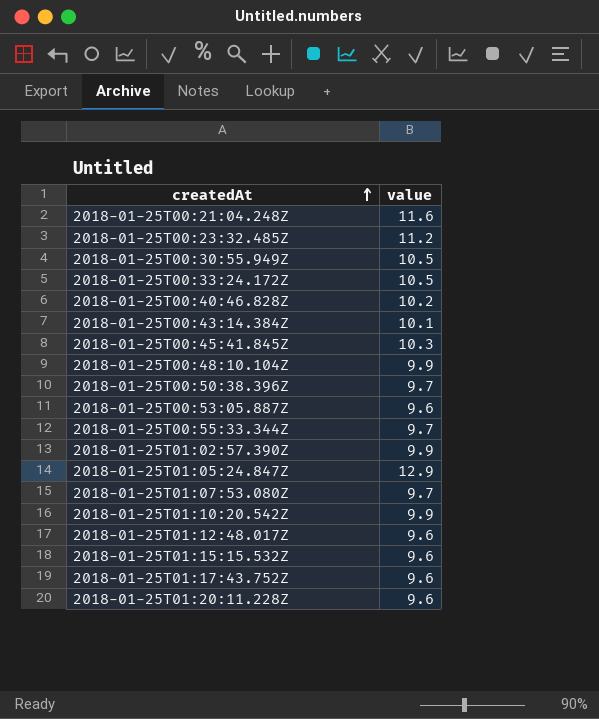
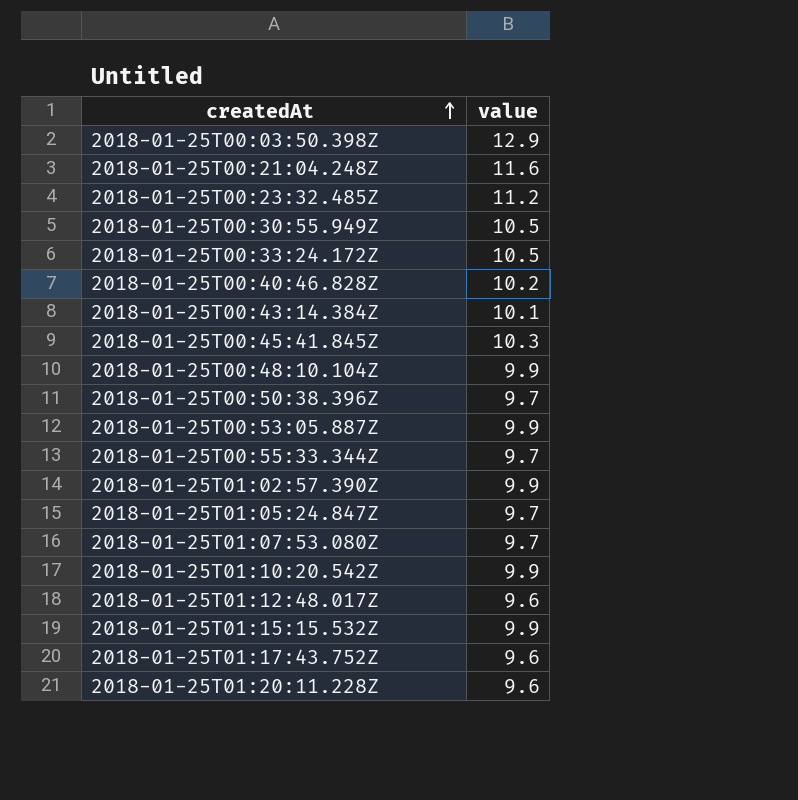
row 2018-01-25T00:03:50.398Z: none -> 12.9
2018-01-25T00:53:05.887Z | value: 9.6 -> 9.9
2018-01-25T01:05:24.847Z | value: 12.9 -> 9.7
2018-01-25T01:15:15.532Z | value: 9.6 -> 9.9

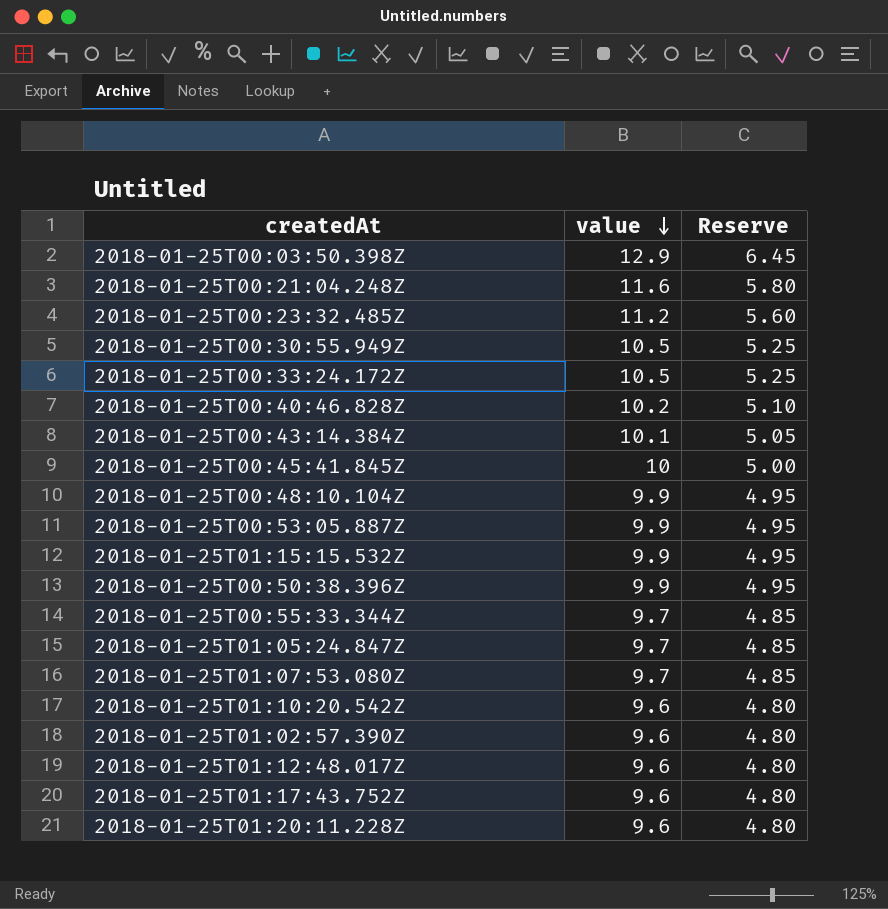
row order: createdAt ascending -> value descending
column Reserve | formula: none -> [value] * 0.5
2018-01-25T00:45:41.845Z | value: 10.3 -> 10
2018-01-25T00:50:38.396Z | value: 9.7 -> 9.9
2018-01-25T01:10:20.542Z | value: 9.9 -> 9.6
2018-01-25T01:02:57.390Z | value: 9.9 -> 9.6

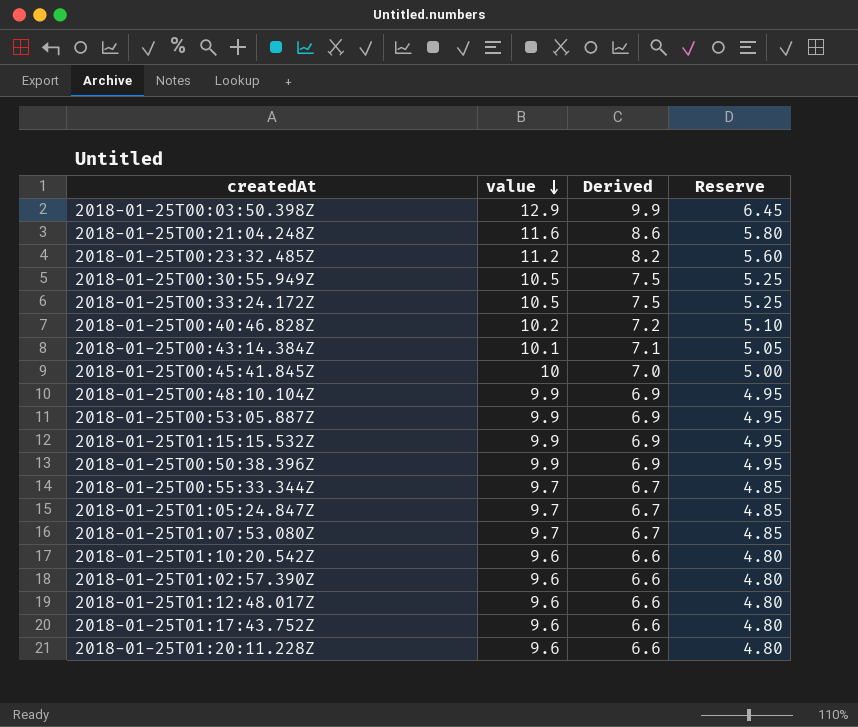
column Derived | formula: none -> [value] - 3

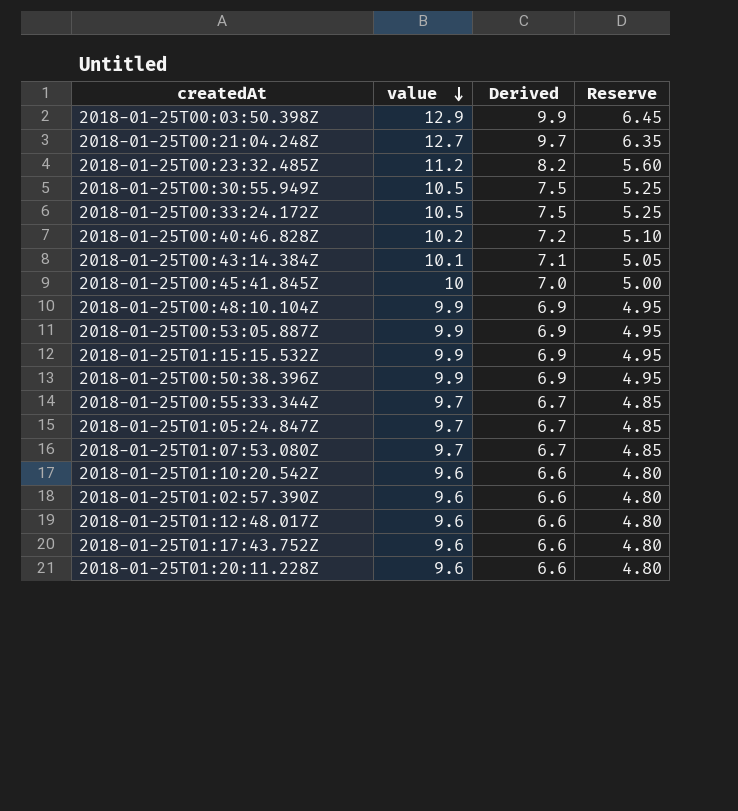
2018-01-25T00:21:04.248Z | value: 11.6 -> 12.7
2018-01-25T00:21:04.248Z | Derived: 8.6 -> 9.7
2018-01-25T00:21:04.248Z | Reserve: 5.80 -> 6.35

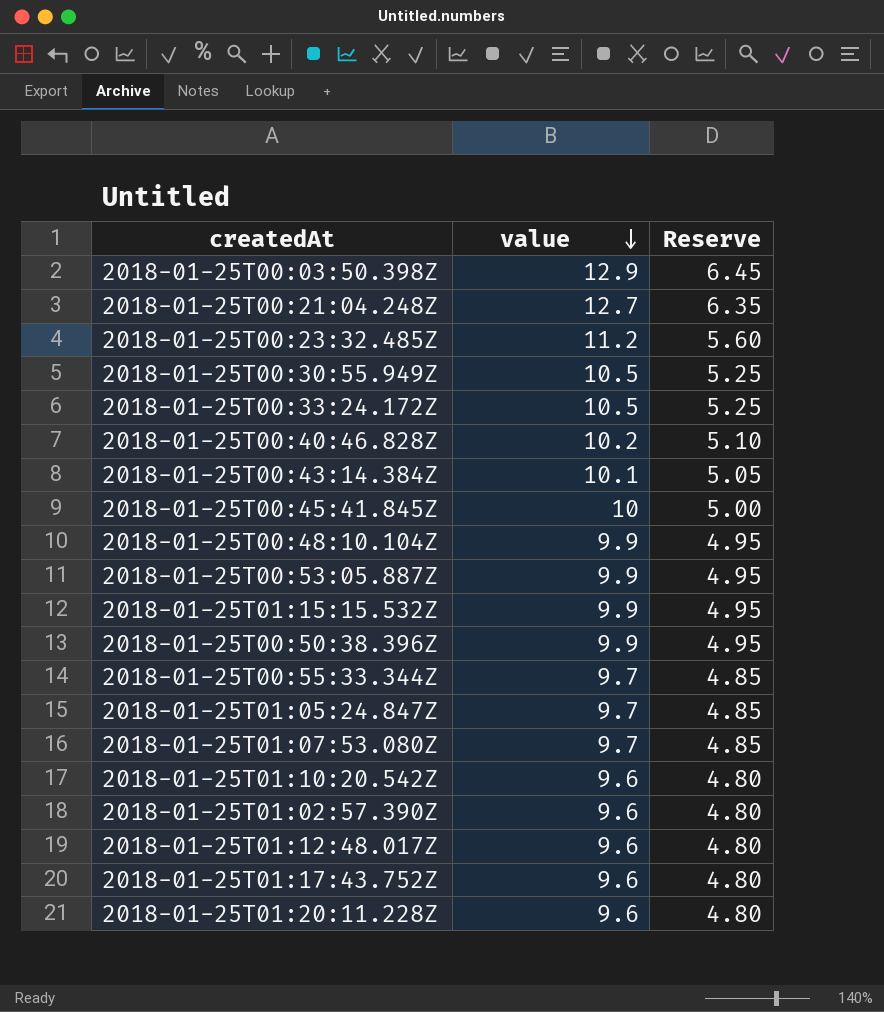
column Derived | formula: [value] - 3 -> none

